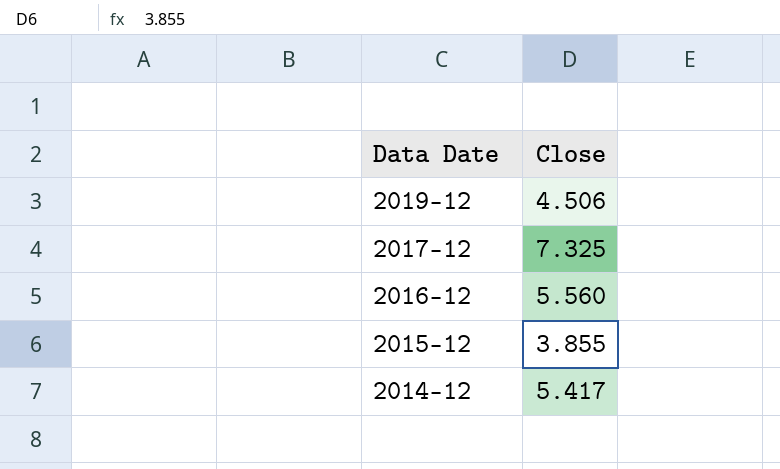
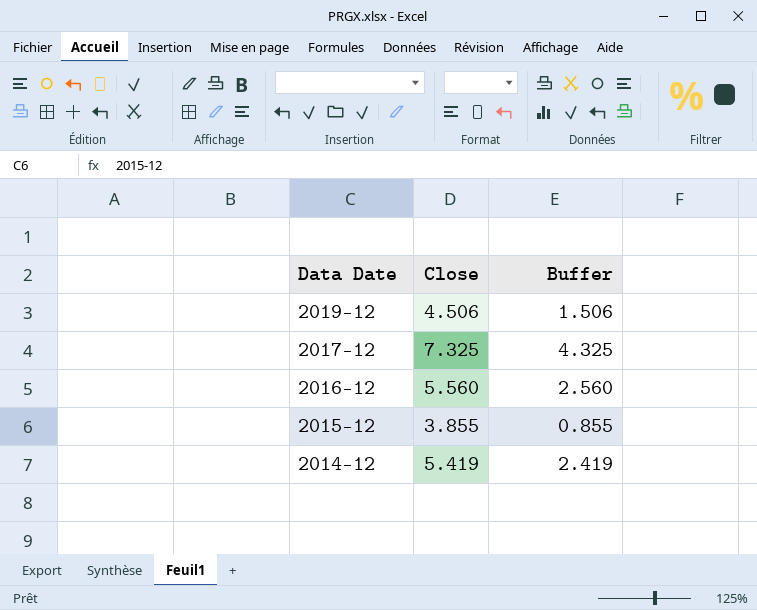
column Buffer | formula: none -> [Close] - 3
2014-12 | Close: 5.417 -> 5.419

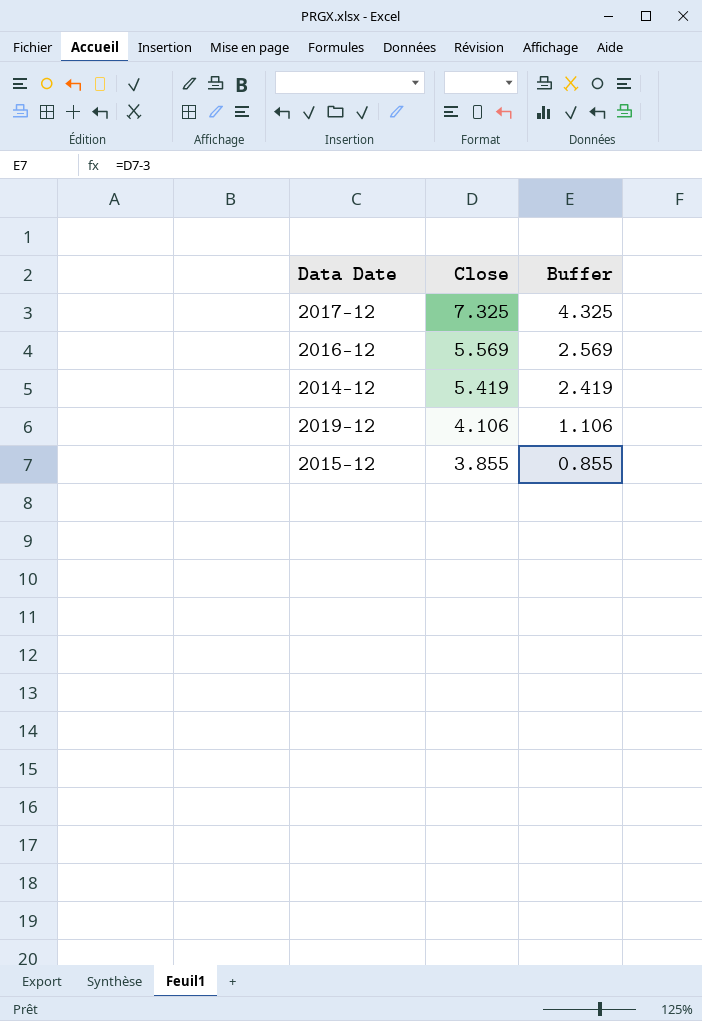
row order: Data Date descending -> Close descending
2016-12 | Close: 5.560 -> 5.569
2016-12 | Buffer: 2.560 -> 2.569
2019-12 | Close: 4.506 -> 4.106
2019-12 | Buffer: 1.506 -> 1.106

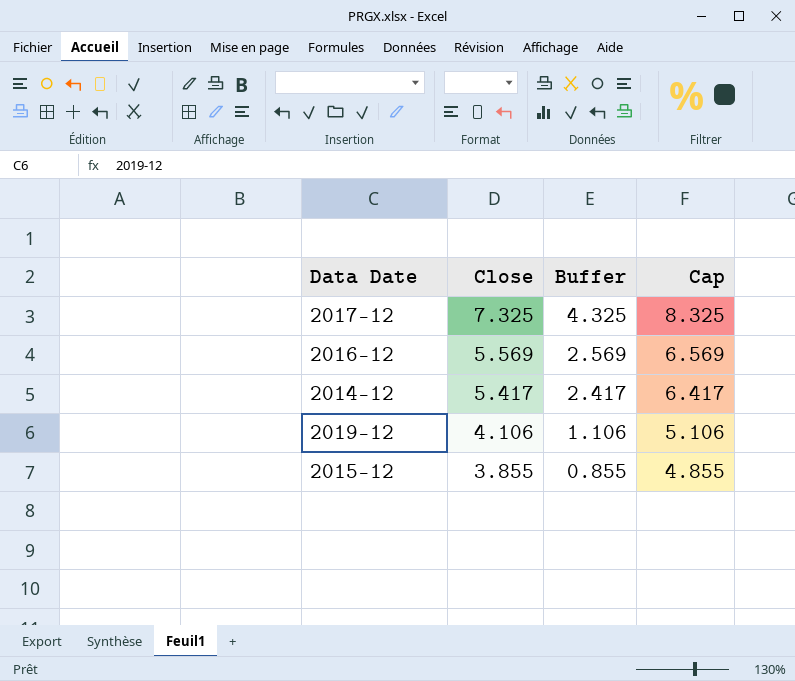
column Cap | formula: none -> [Close] + 1
2014-12 | Close: 5.419 -> 5.417
2014-12 | Buffer: 2.419 -> 2.417

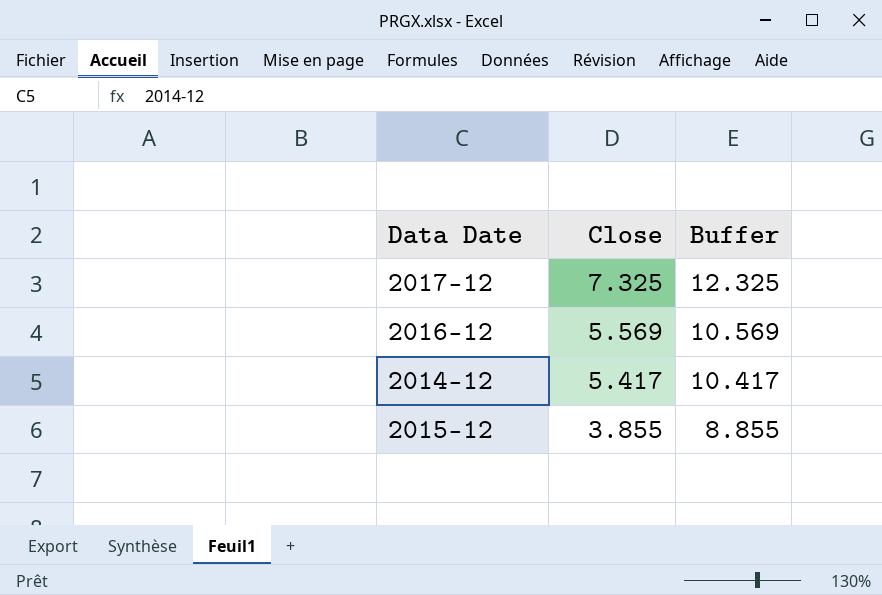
column Cap | formula: [Close] + 1 -> none
column Buffer | formula: [Close] - 3 -> [Close] + 5
row 2019-12: 4.106 | 1.106 | 5.106 -> none

